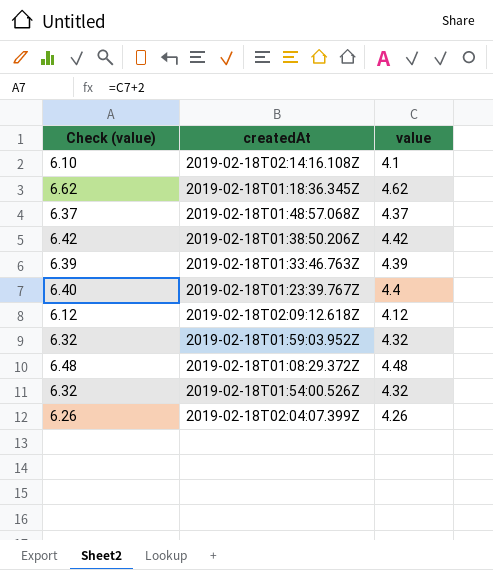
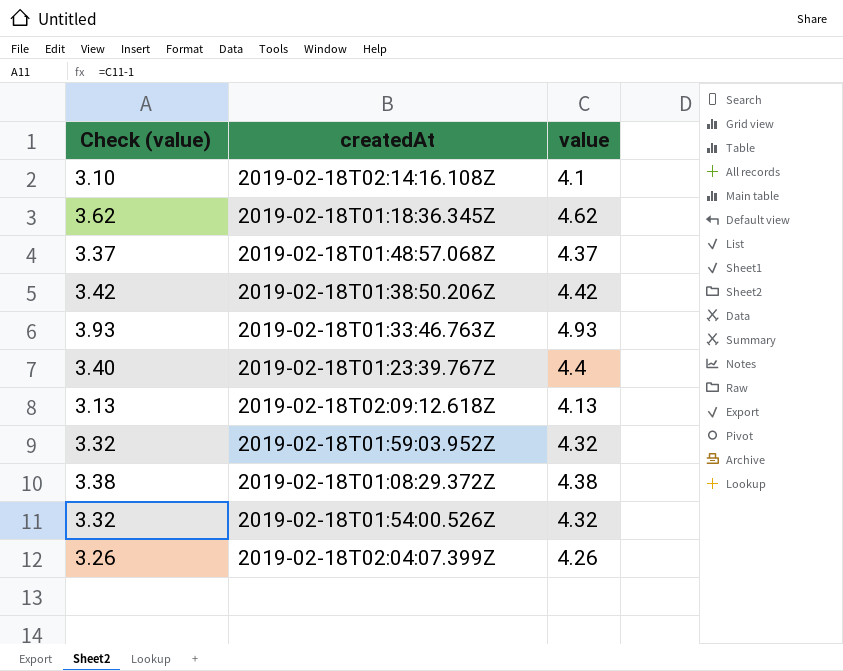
column Check (value) | formula: [value] + 2 -> [value] - 1
2019-02-18T01:33:46.763Z | value: 4.39 -> 4.93
2019-02-18T02:09:12.618Z | value: 4.12 -> 4.13
2019-02-18T01:08:29.372Z | value: 4.48 -> 4.38

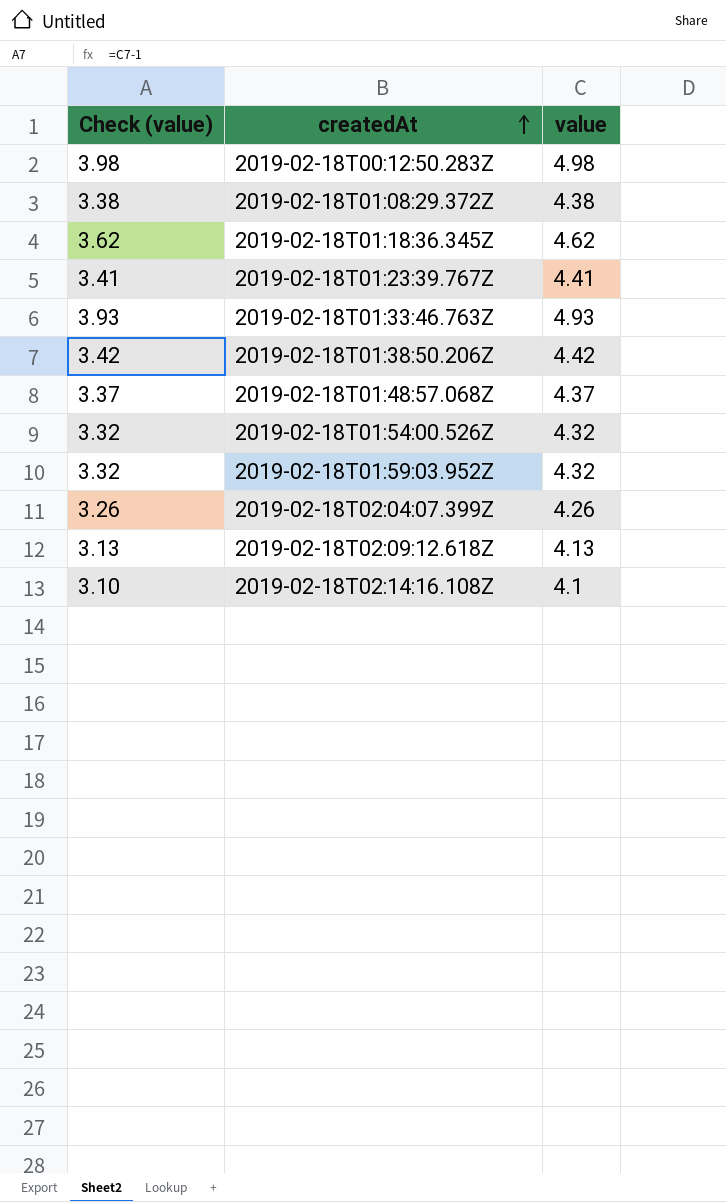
row order: none -> createdAt ascending
row 2019-02-18T00:12:50.283Z: none -> 3.98 | 4.98
2019-02-18T01:23:39.767Z | Check (value): 3.40 -> 3.41
2019-02-18T01:23:39.767Z | value: 4.4 -> 4.41

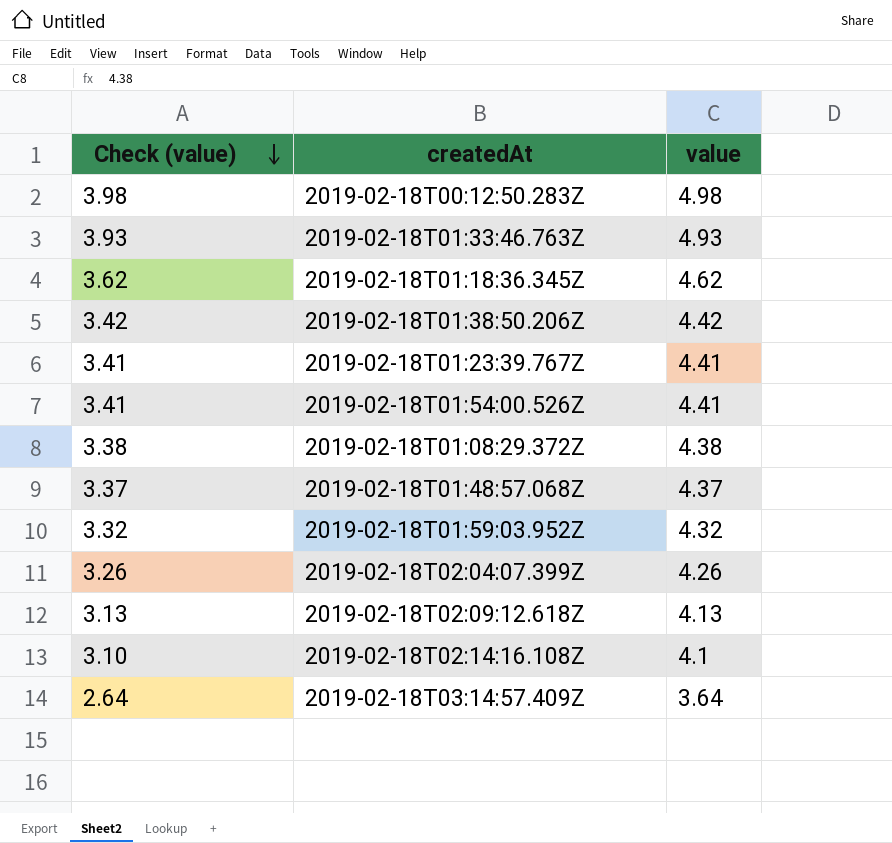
row order: createdAt ascending -> Check (value) descending
2019-02-18T01:54:00.526Z | Check (value): 3.32 -> 3.41
2019-02-18T01:54:00.526Z | value: 4.32 -> 4.41
row 2019-02-18T03:14:57.409Z: none -> 2.64 | 3.64

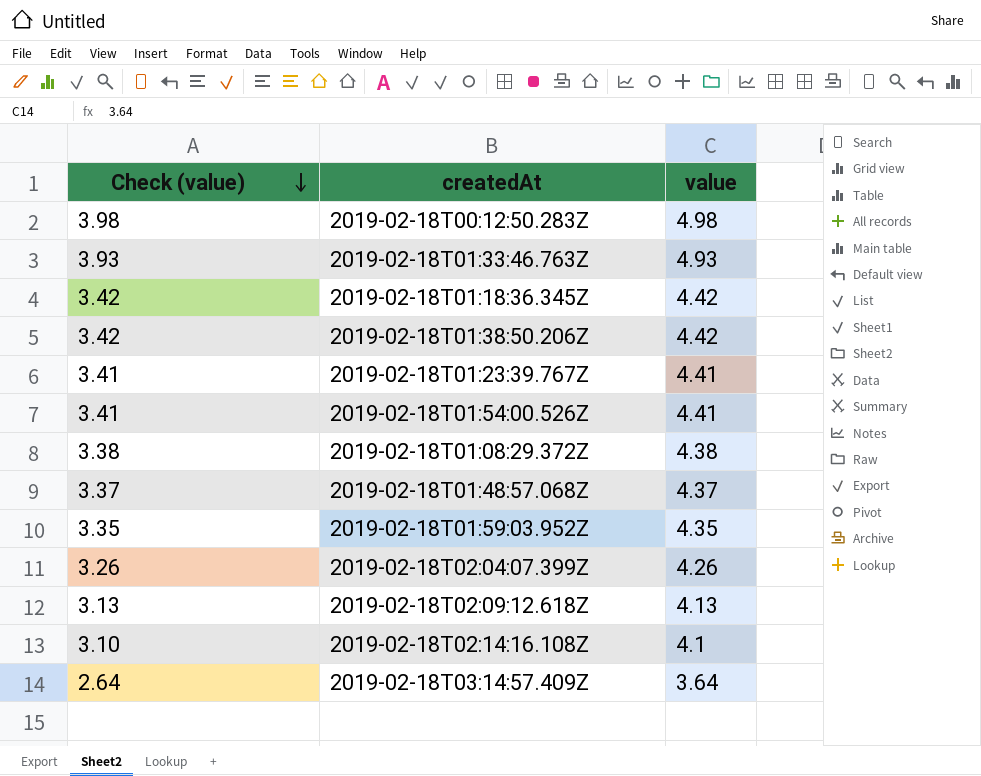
2019-02-18T01:18:36.345Z | Check (value): 3.62 -> 3.42
2019-02-18T01:18:36.345Z | value: 4.62 -> 4.42
2019-02-18T01:59:03.952Z | Check (value): 3.32 -> 3.35
2019-02-18T01:59:03.952Z | value: 4.32 -> 4.35

